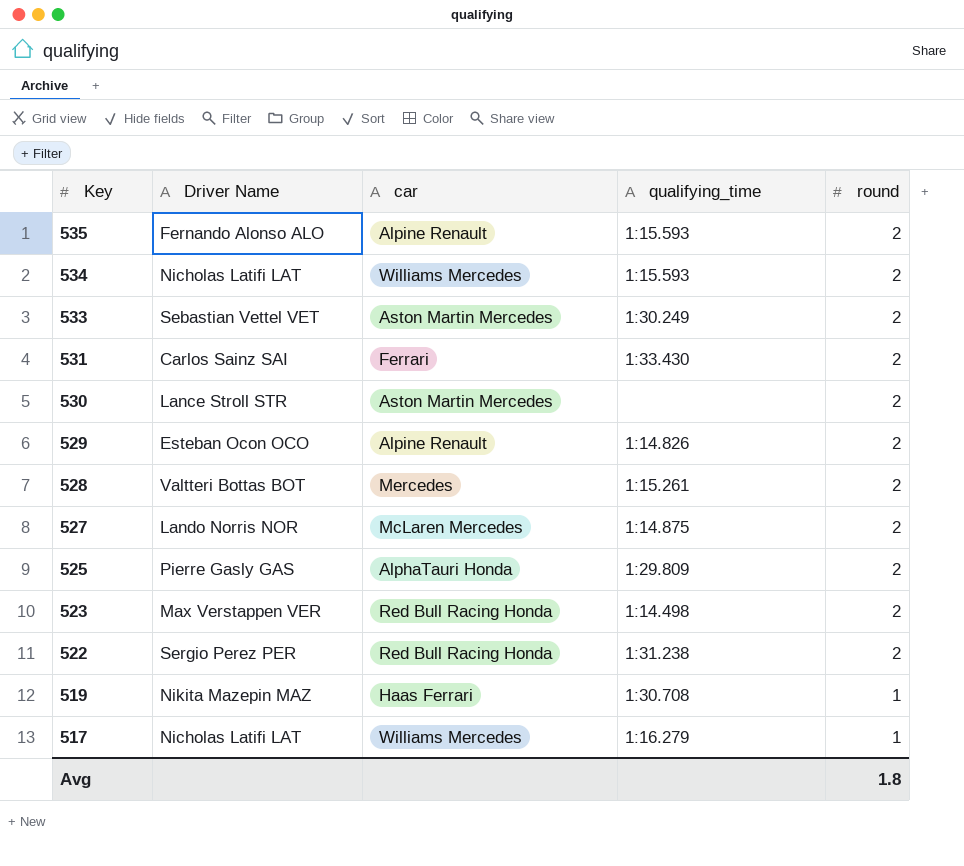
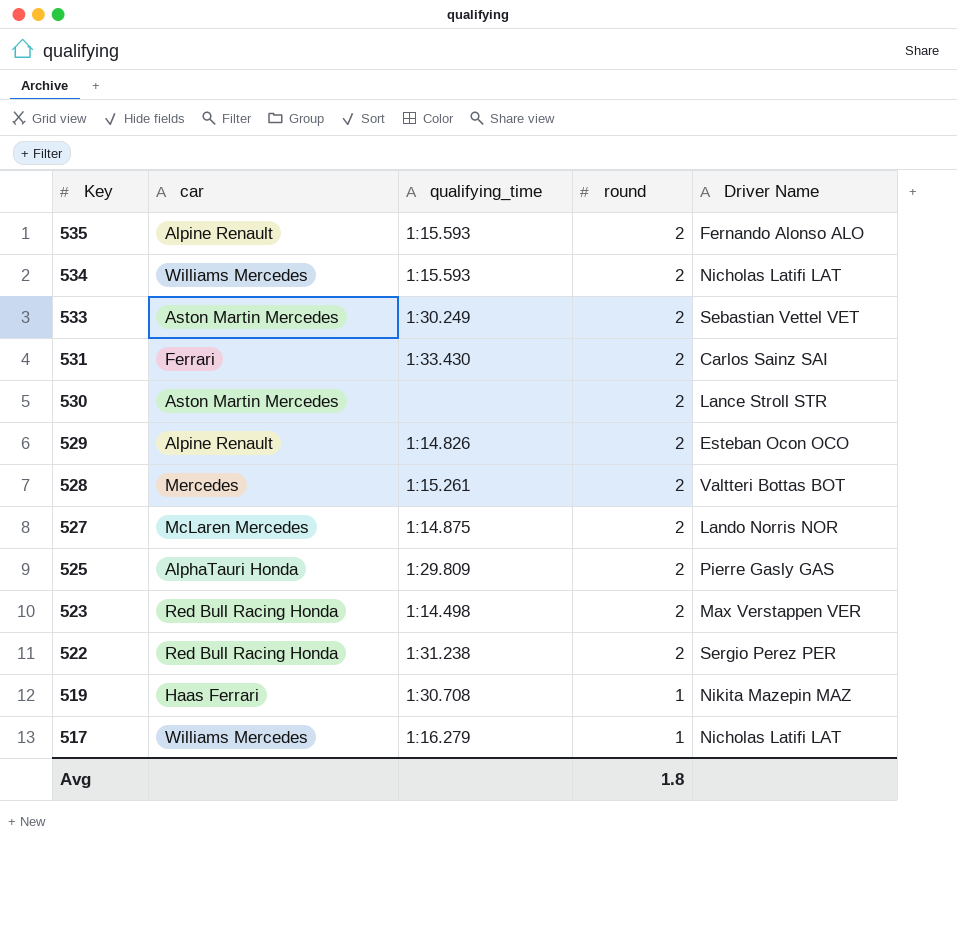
column Driver Name | position: 2 -> 5

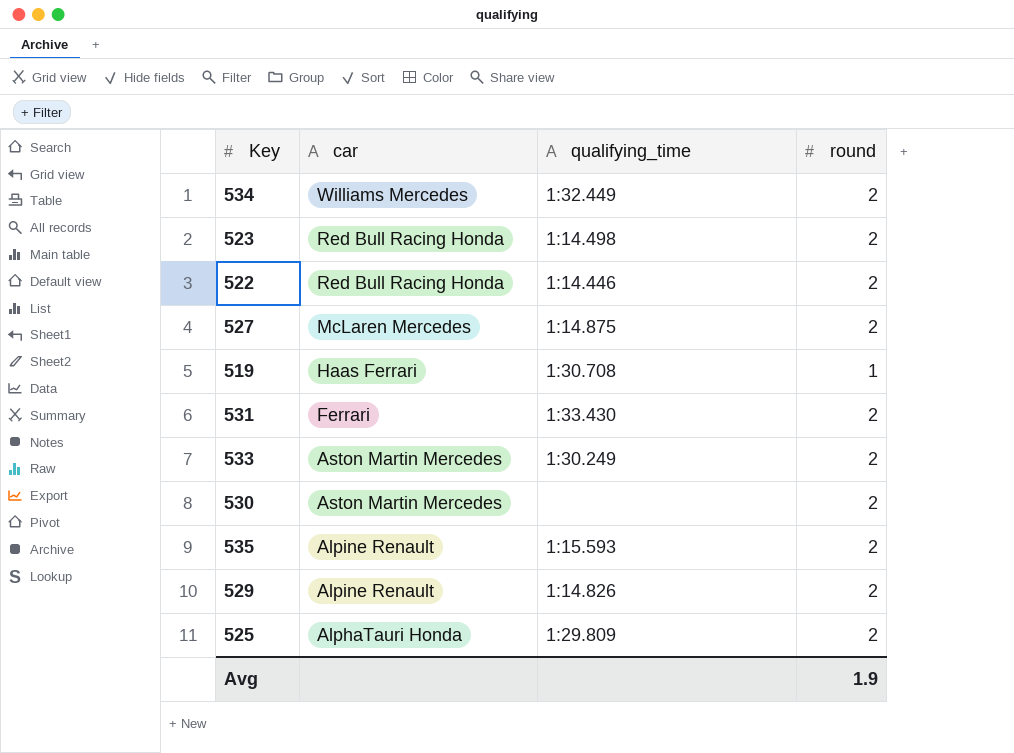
row order: Key descending -> car descending
column Driver Name | position: 5 -> none
row 528: Mercedes | 1:15.261 | 2 | Valtteri Bottas BOT -> none
row 517: Williams Mercedes | 1:16.279 | 1 | Nicholas Latifi LAT -> none
534 | qualifying_time: 1:15.593 -> 1:32.449
522 | qualifying_time: 1:31.238 -> 1:14.446
Avg | round: 1.8 -> 1.9

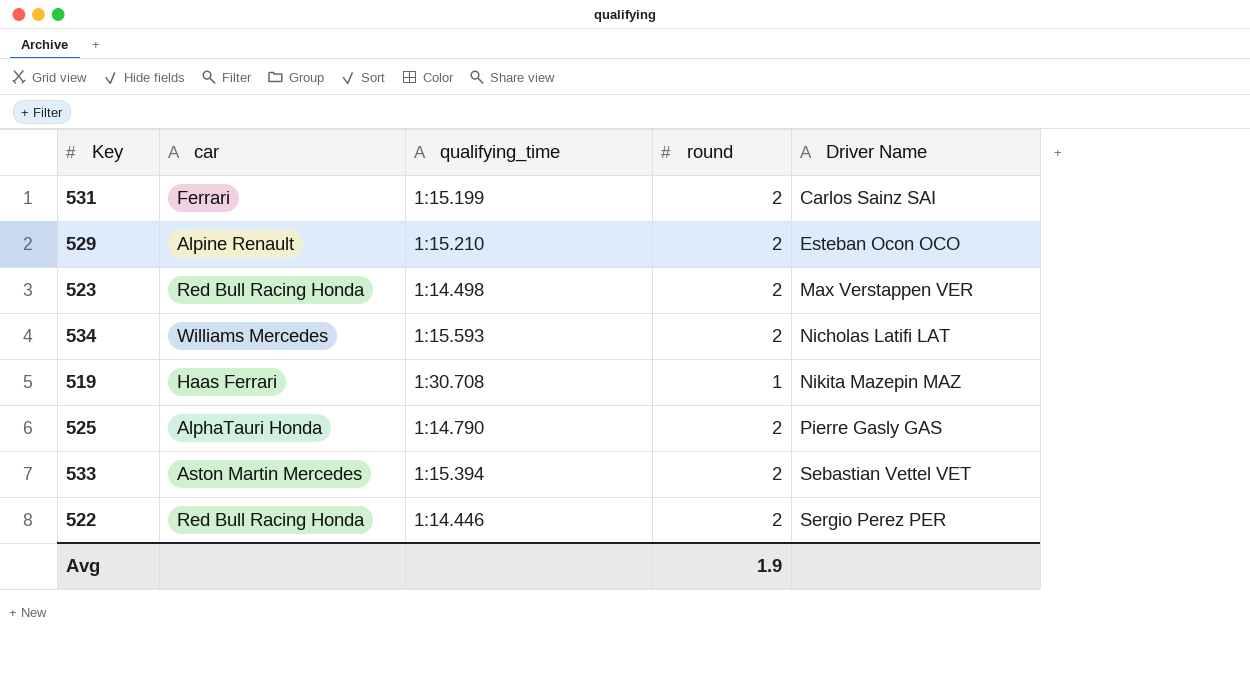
row order: car descending -> Driver Name ascending
column Driver Name | position: none -> 5
row 527: McLaren Mercedes | 1:14.875 | 2 -> none
row 530: Aston Martin Mercedes | none | 2 -> none
row 535: Alpine Renault | 1:15.593 | 2 -> none
531 | qualifying_time: 1:33.430 -> 1:15.199
529 | qualifying_time: 1:14.826 -> 1:15.210
534 | qualifying_time: 1:32.449 -> 1:15.593
525 | qualifying_time: 1:29.809 -> 1:14.790
533 | qualifying_time: 1:30.249 -> 1:15.394

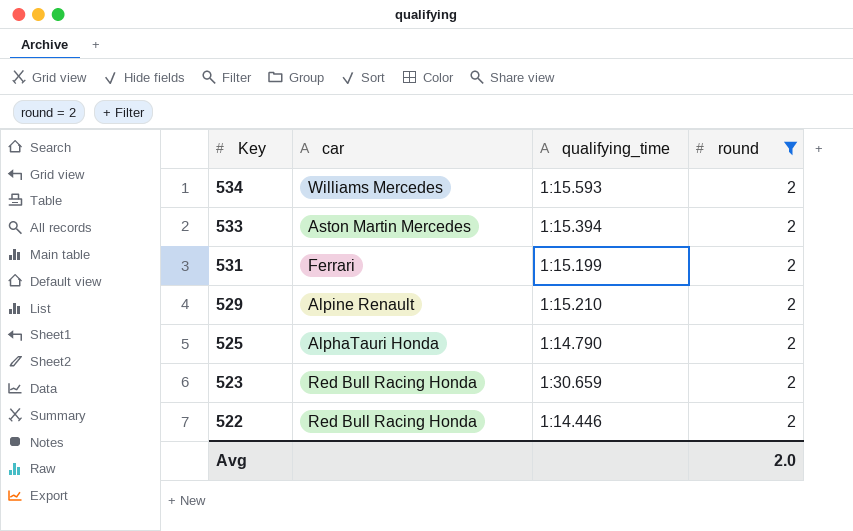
filter: none -> round = 2
row order: Driver Name ascending -> Key descending
column Driver Name | position: 5 -> none
523 | qualifying_time: 1:14.498 -> 1:30.659
Avg | round: 1.9 -> 2.0

